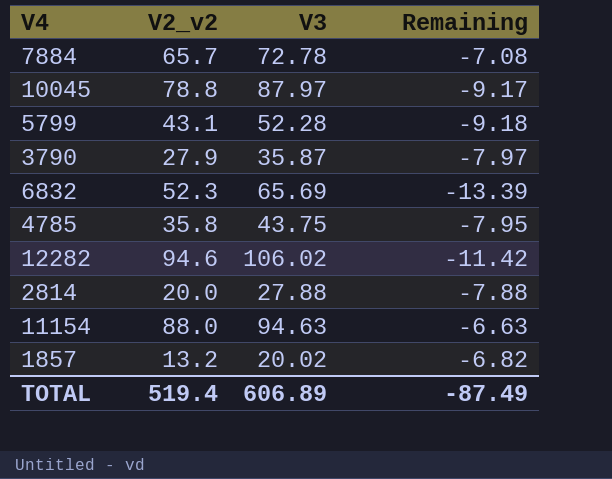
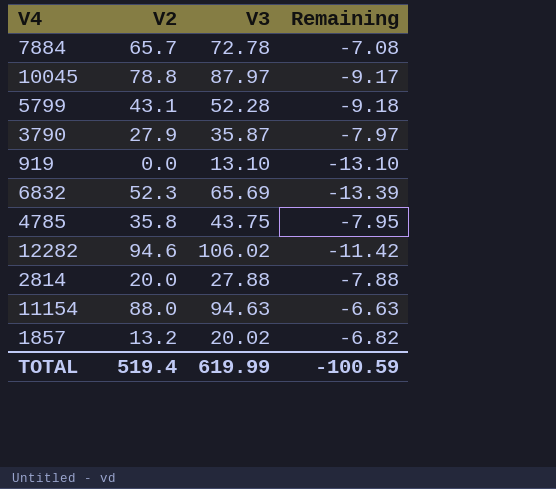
column name: V2_v2 -> V2
row 919: none -> 0.0 | 13.10 | -13.10
TOTAL | V3: 606.89 -> 619.99
TOTAL | Remaining: -87.49 -> -100.59

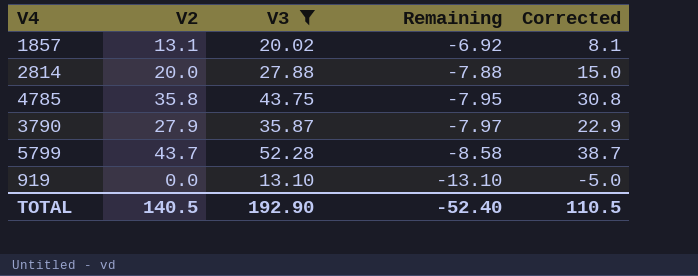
filter: none -> V3 <= 52.28
row order: none -> Remaining descending
column Corrected | formula: none -> [V2] - 5
1857 | V2: 13.2 -> 13.1
1857 | Remaining: -6.82 -> -6.92
5799 | V2: 43.1 -> 43.7
5799 | Remaining: -9.18 -> -8.58
TOTAL | V2: 519.4 -> 140.5
TOTAL | V3: 619.99 -> 192.90
TOTAL | Remaining: -100.59 -> -52.40

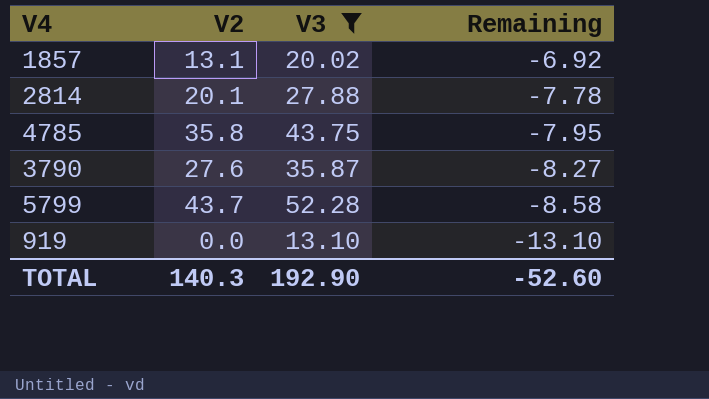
column Corrected | formula: [V2] - 5 -> none
2814 | V2: 20.0 -> 20.1
2814 | Remaining: -7.88 -> -7.78
3790 | V2: 27.9 -> 27.6
3790 | Remaining: -7.97 -> -8.27
TOTAL | V2: 140.5 -> 140.3
TOTAL | Remaining: -52.40 -> -52.60

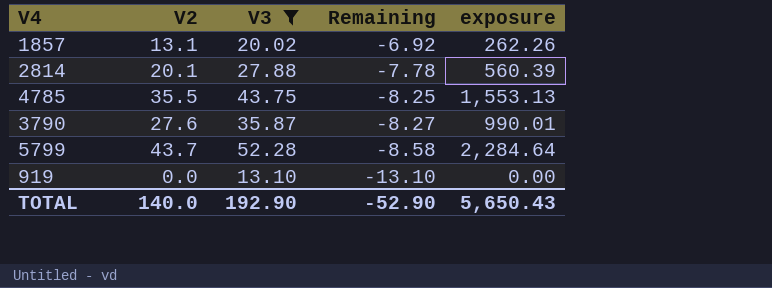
column exposure | formula: none -> [V2] * [V3]
4785 | V2: 35.8 -> 35.5
4785 | Remaining: -7.95 -> -8.25
TOTAL | V2: 140.3 -> 140.0
TOTAL | Remaining: -52.60 -> -52.90

